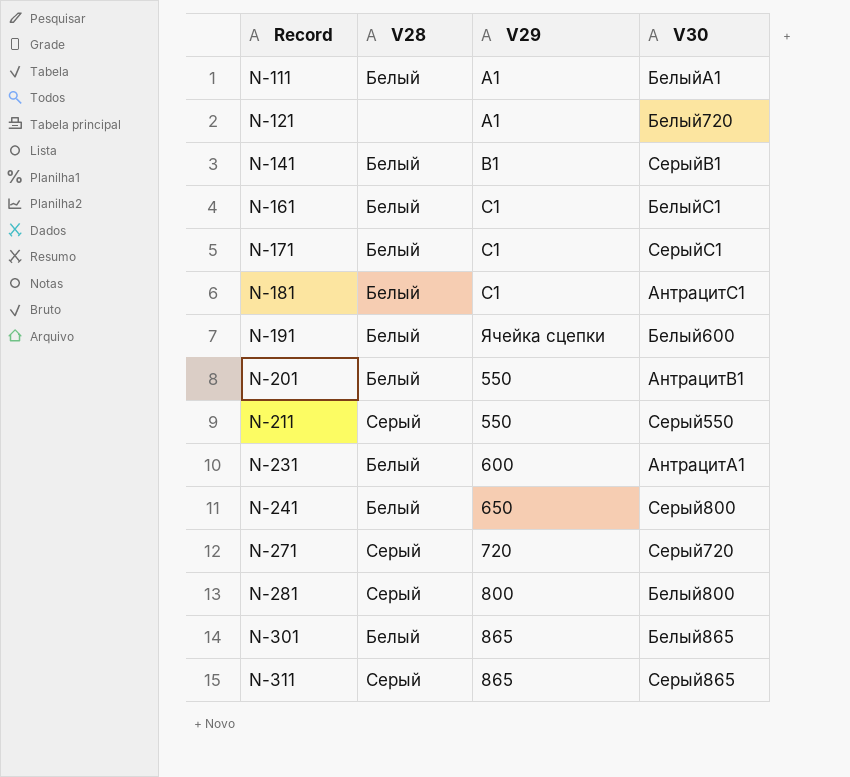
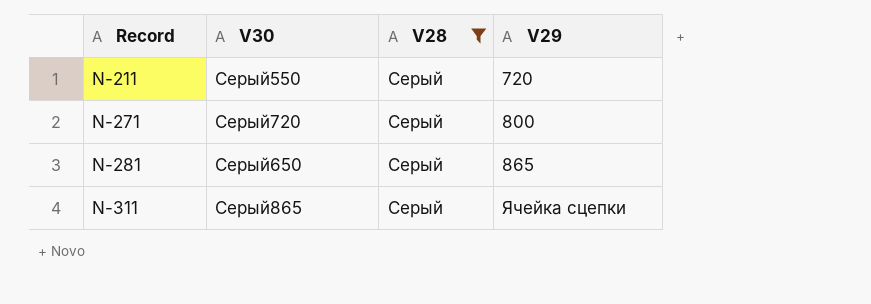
filter: none -> V28 = Серый
column V30 | position: 4 -> 2
N-211 | V29: 550 -> 720
N-271 | V29: 720 -> 800
N-281 | V30: Белый800 -> Серый650
N-281 | V29: 800 -> 865
N-311 | V29: 865 -> Ячейка сцепки

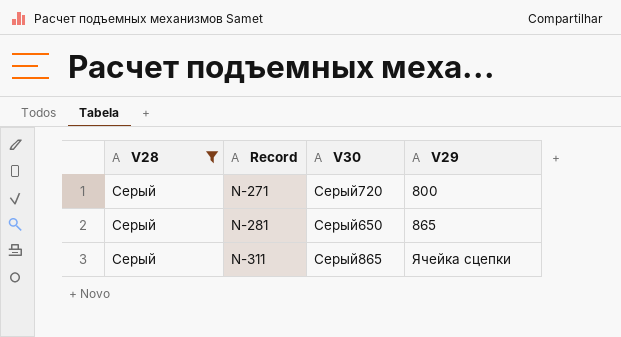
column V28 | position: 3 -> 1
row N-211: Серый550 | Серый | 720 -> none

